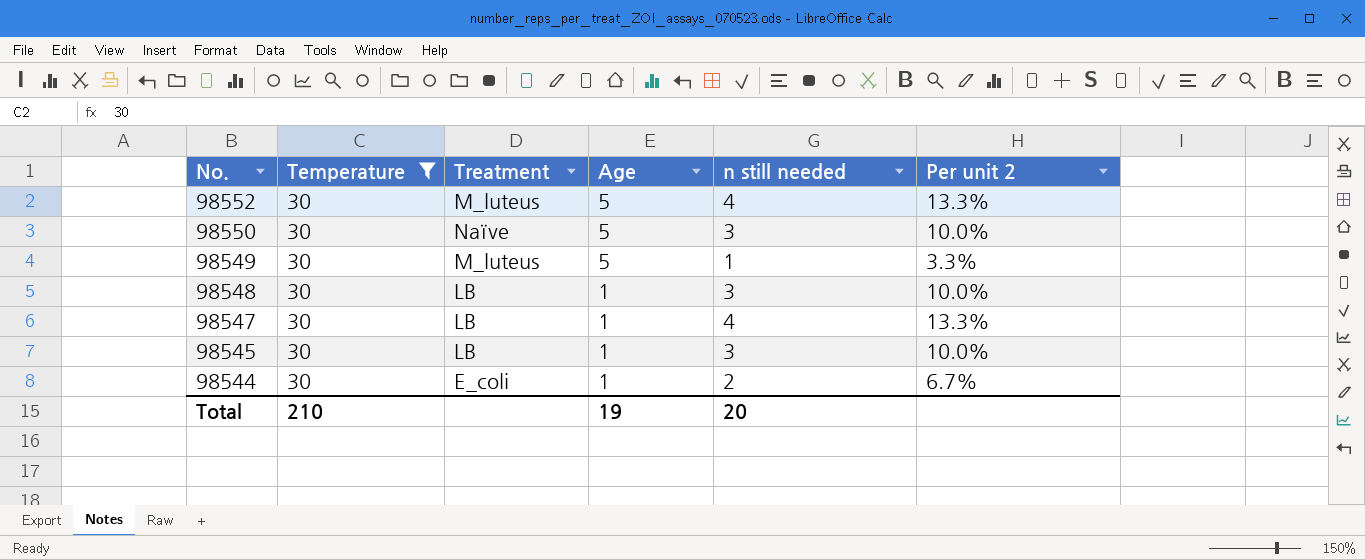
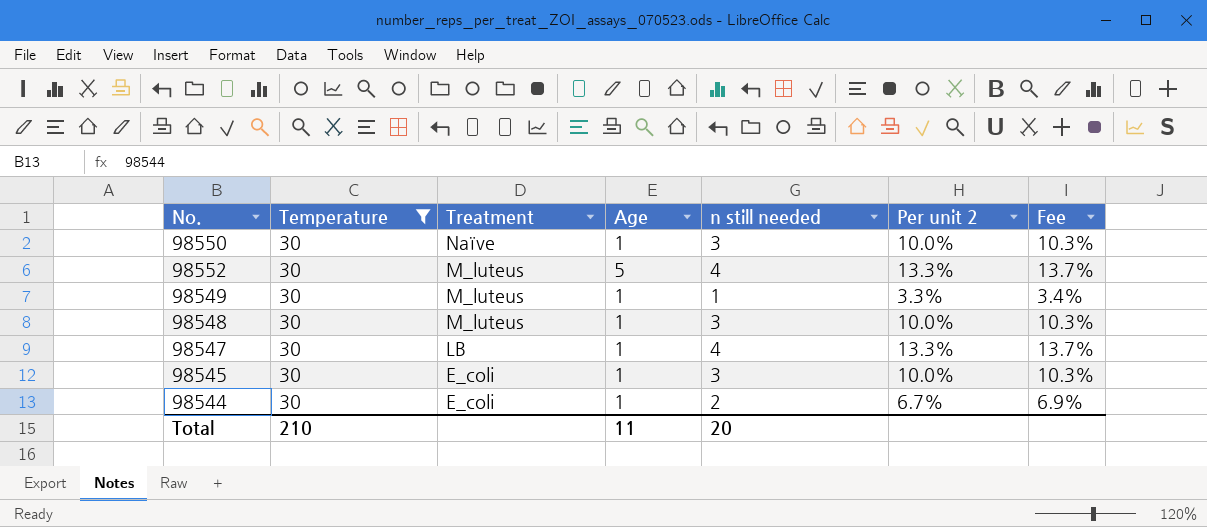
row order: No. descending -> Treatment descending
column Fee | formula: none -> [Per unit 2] * 1.03
98550 | Age: 5 -> 1
98549 | Age: 5 -> 1
98548 | Treatment: LB -> M_luteus
98545 | Treatment: LB -> E_coli
Total | Age: 19 -> 11

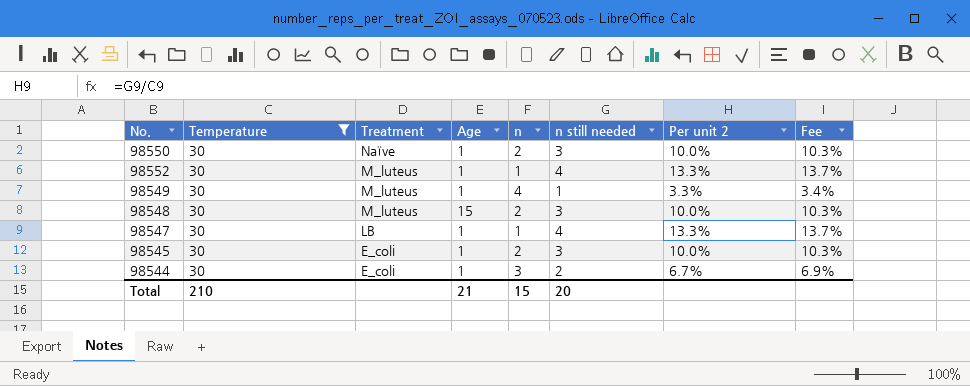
column n | position: none -> 5
98552 | Age: 5 -> 1
98548 | Age: 1 -> 15
Total | Age: 11 -> 21

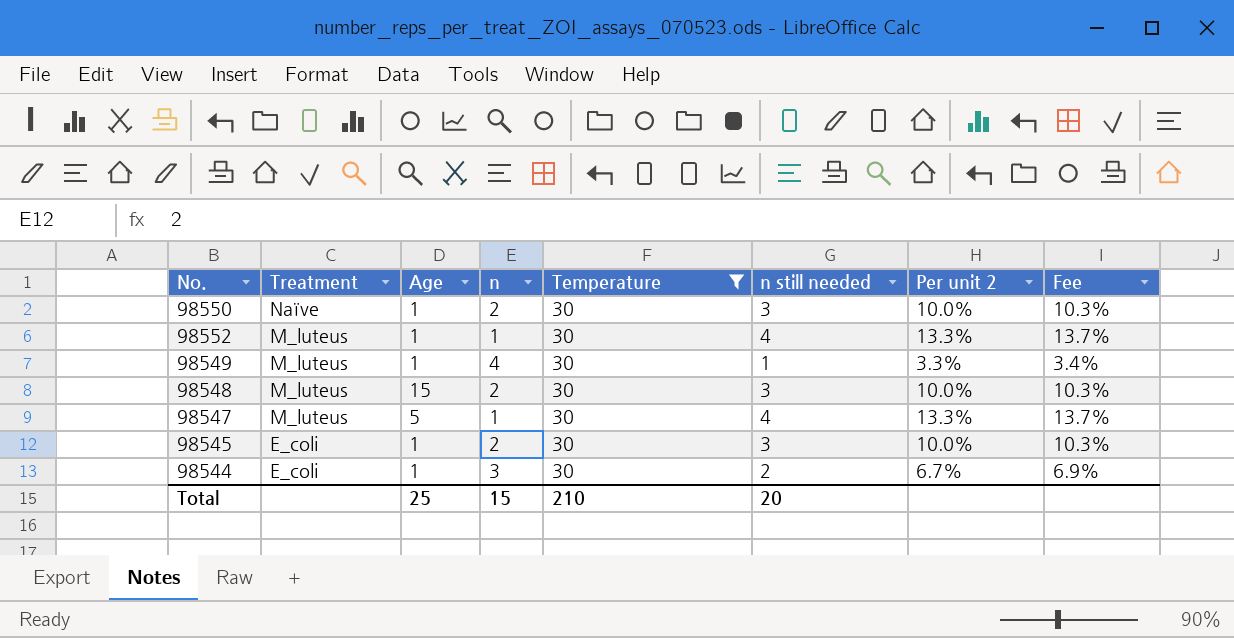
column Temperature | position: 2 -> 5
98547 | Treatment: LB -> M_luteus
98547 | Age: 1 -> 5
Total | Age: 21 -> 25

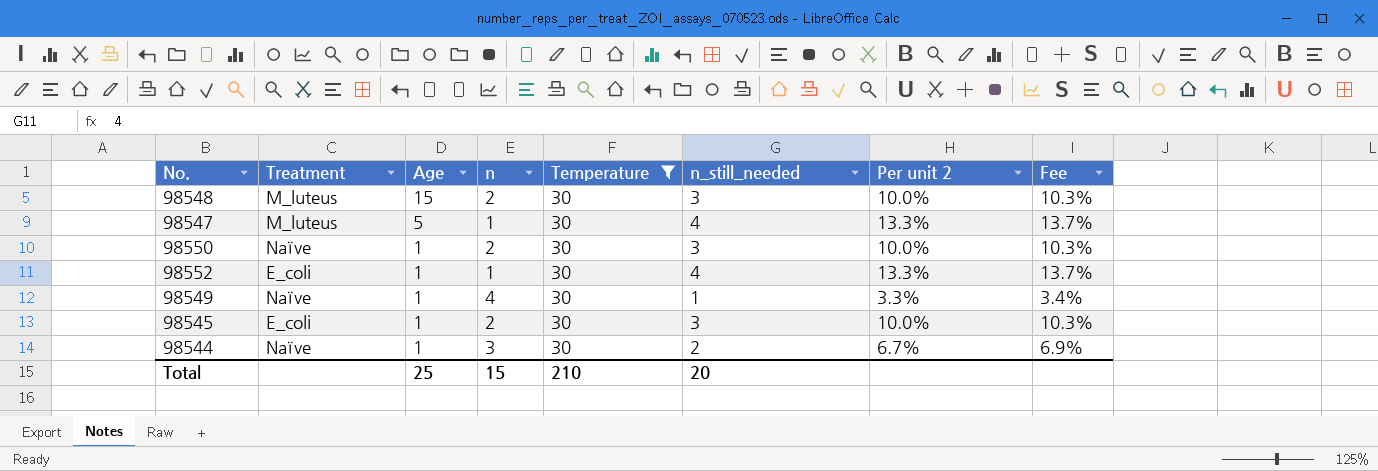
row order: Treatment descending -> Age descending
column name: n still needed -> n_still_needed
98552 | Treatment: M_luteus -> E_coli
98549 | Treatment: M_luteus -> Naïve
98544 | Treatment: E_coli -> Naïve

